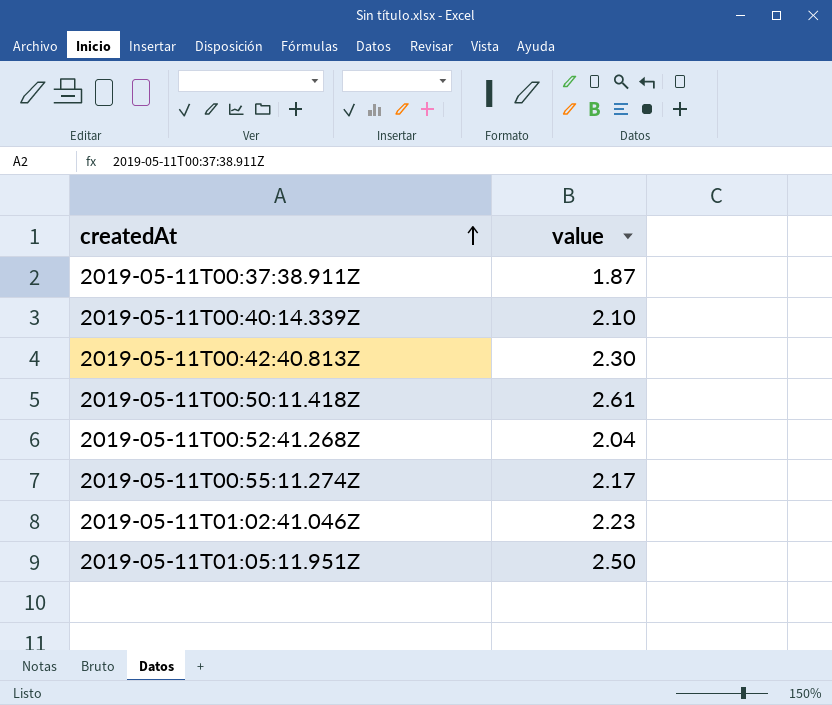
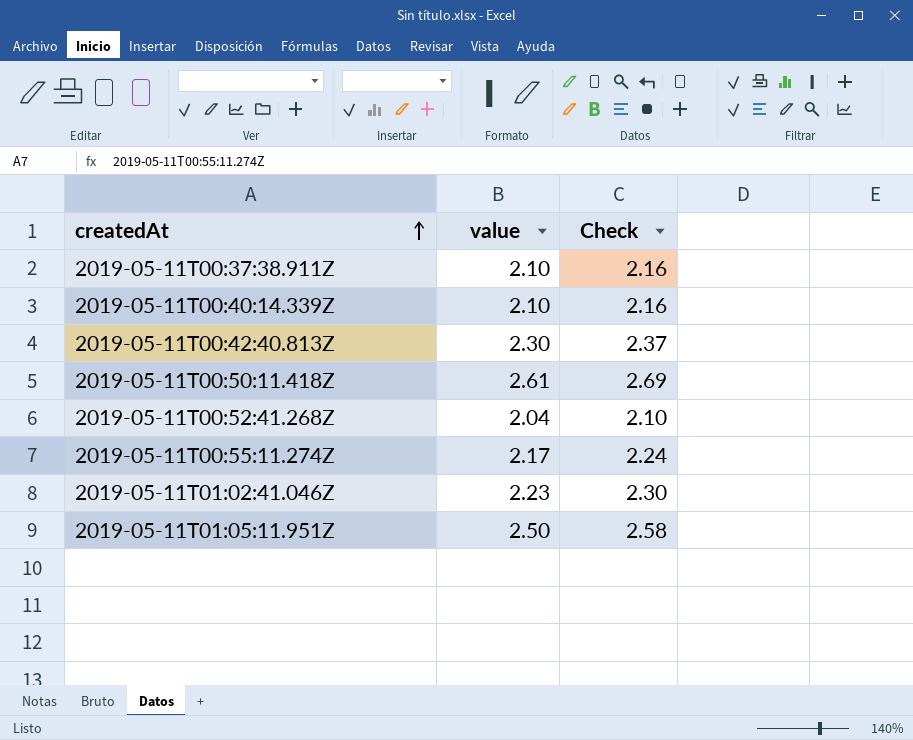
column Check | formula: none -> [value] * 1.03
2019-05-11T00:37:38.911Z | value: 1.87 -> 2.10

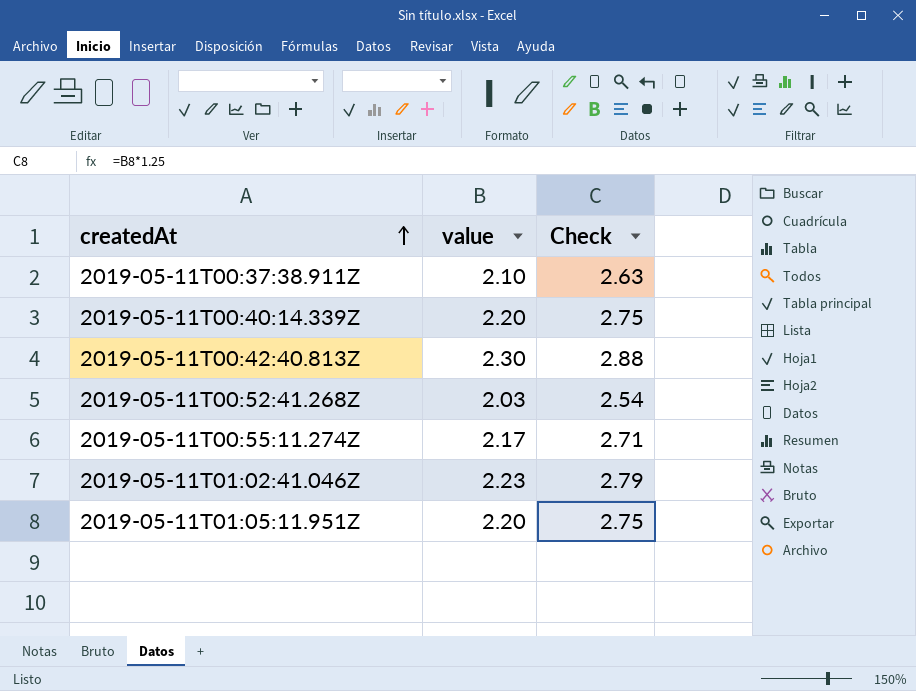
column Check | formula: [value] * 1.03 -> [value] * 1.25
row 2019-05-11T00:50:11.418Z: 2.61 | 2.69 -> none
2019-05-11T00:40:14.339Z | value: 2.10 -> 2.20
2019-05-11T00:52:41.268Z | value: 2.04 -> 2.03
2019-05-11T01:05:11.951Z | value: 2.50 -> 2.20

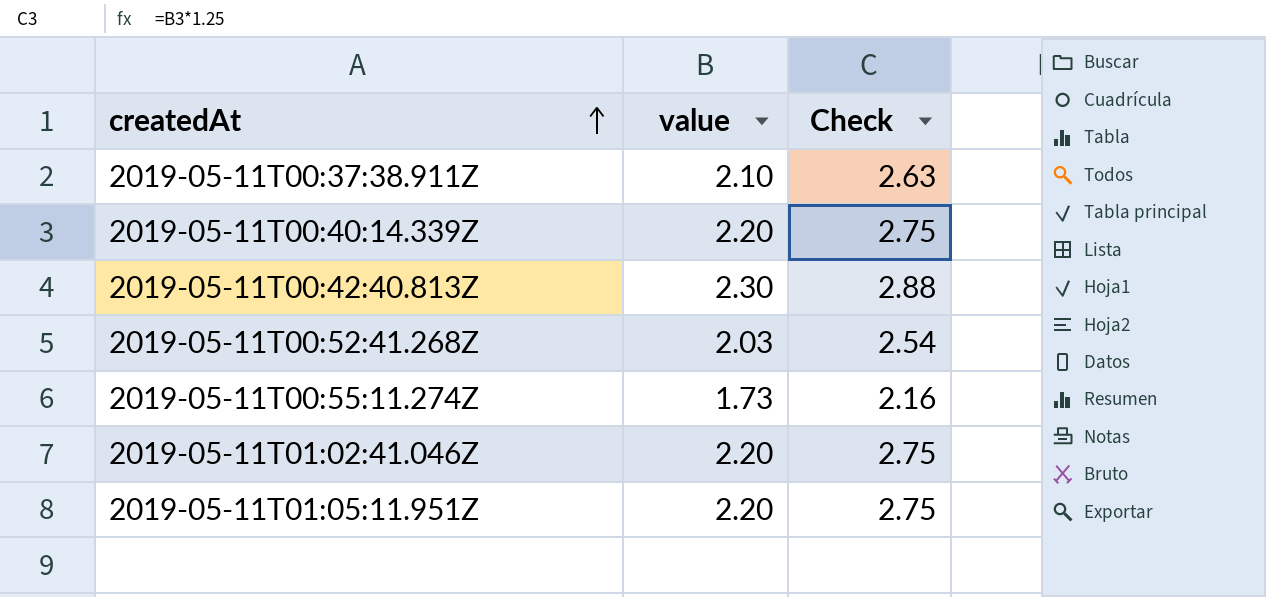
2019-05-11T00:55:11.274Z | value: 2.17 -> 1.73
2019-05-11T00:55:11.274Z | Check: 2.71 -> 2.16
2019-05-11T01:02:41.046Z | value: 2.23 -> 2.20
2019-05-11T01:02:41.046Z | Check: 2.79 -> 2.75

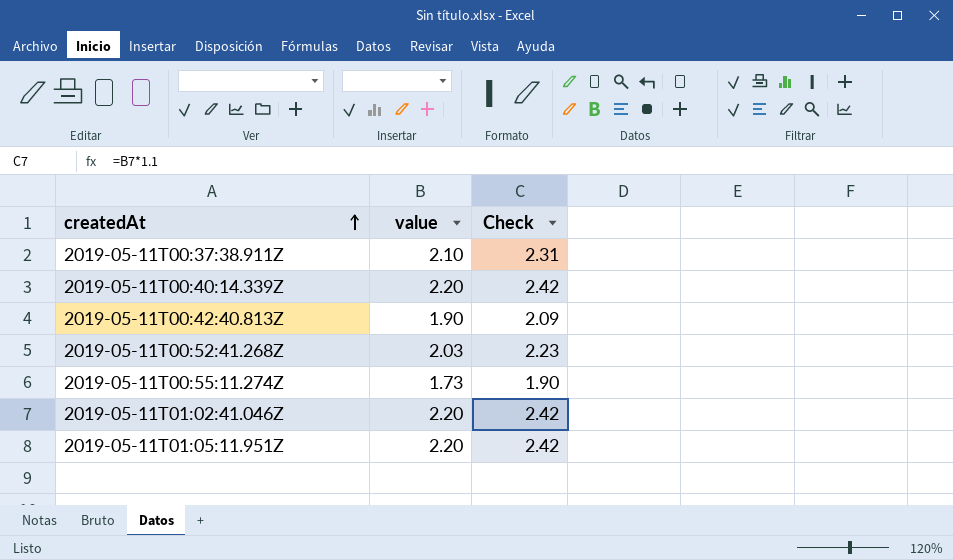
column Check | formula: [value] * 1.25 -> [value] * 1.1
2019-05-11T00:42:40.813Z | value: 2.30 -> 1.90

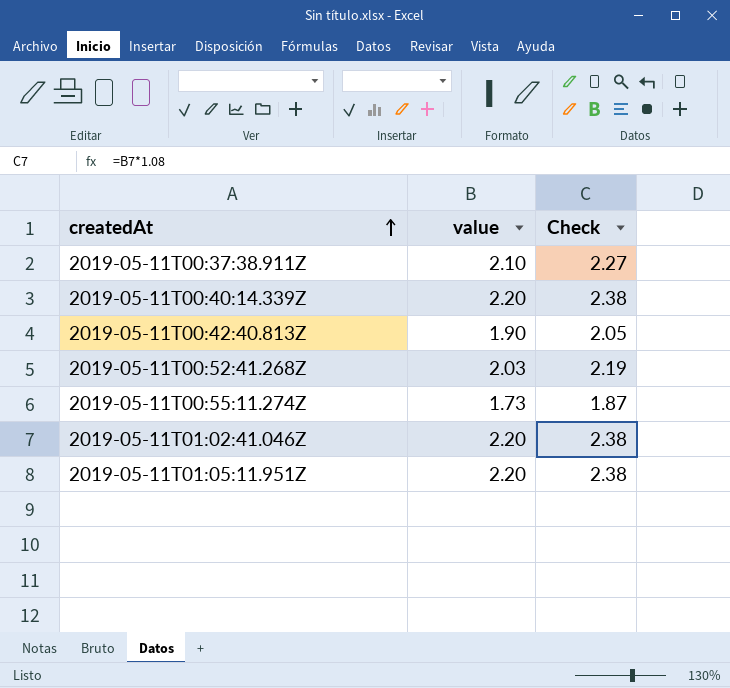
column Check | formula: [value] * 1.1 -> [value] * 1.08

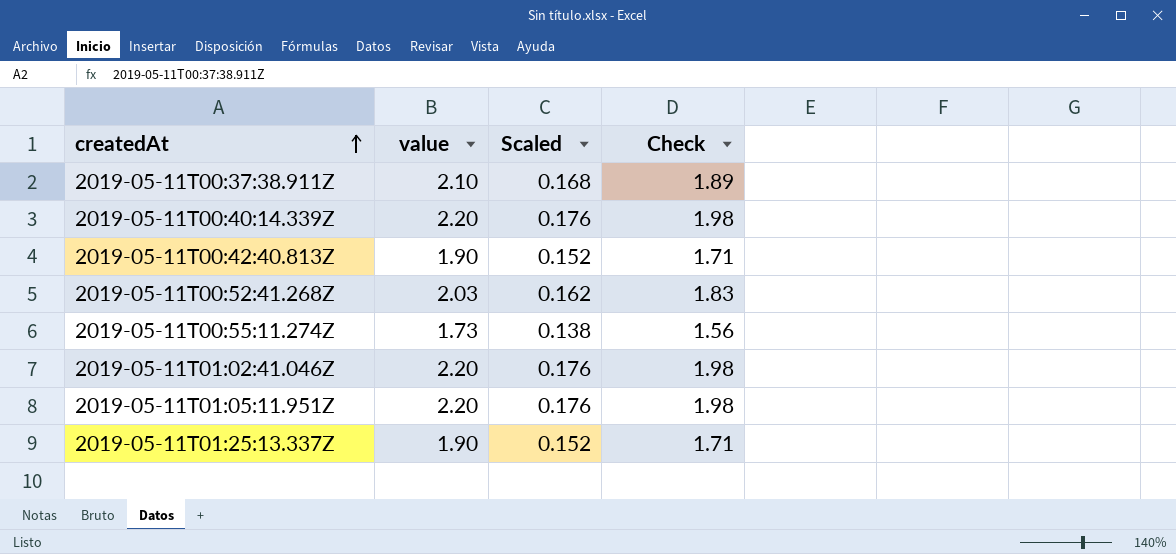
column Scaled | formula: none -> [value] * 0.08
column Check | formula: [value] * 1.08 -> [value] * 0.9
row 2019-05-11T01:25:13.337Z: none -> 1.90 | 0.152 | 1.71

